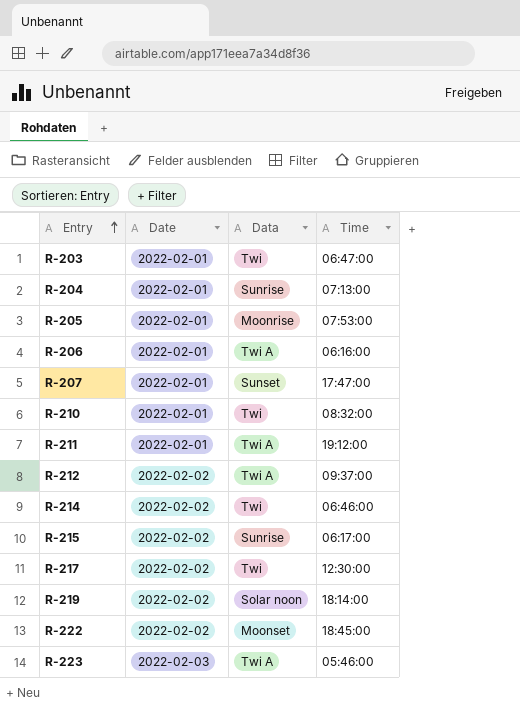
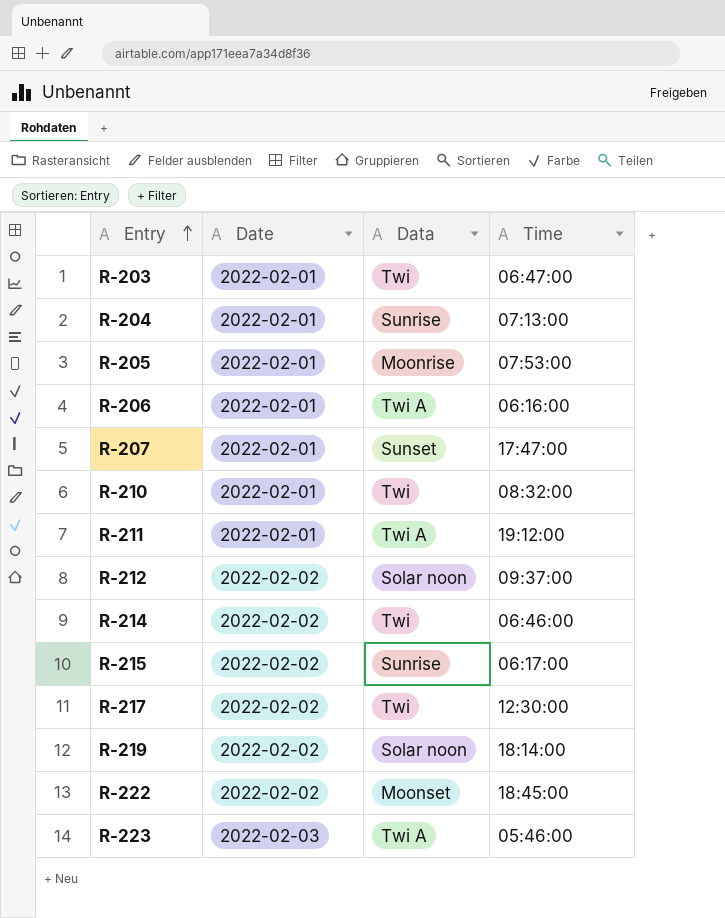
R-212 | Data: Twi A -> Solar noon

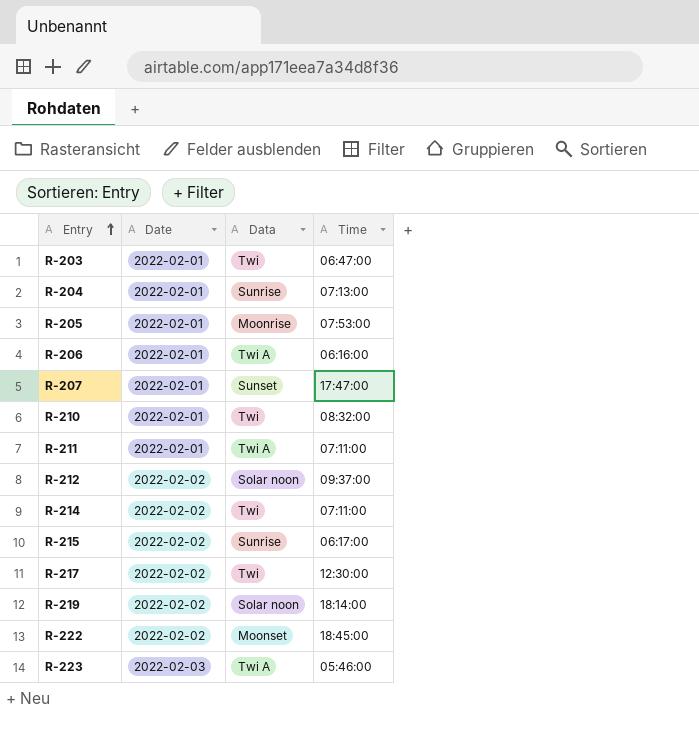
R-211 | Time: 19:12:00 -> 07:11:00
R-214 | Time: 06:46:00 -> 07:11:00

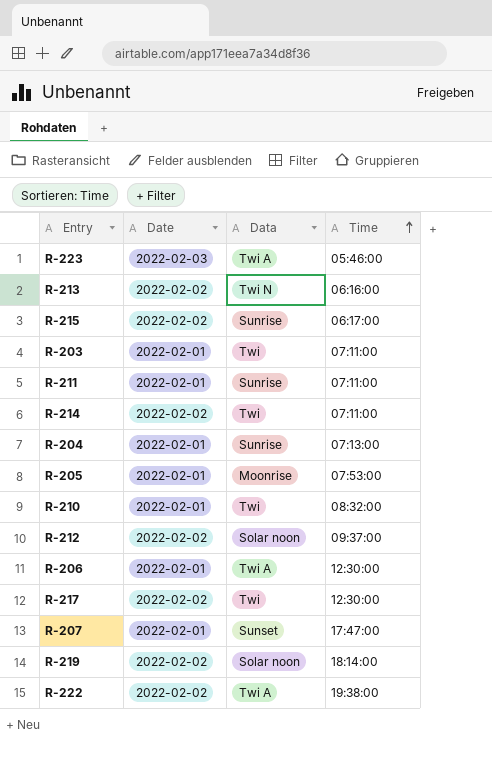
row order: Entry ascending -> Time ascending
row R-213: none -> 2022-02-02 | Twi N | 06:16:00
R-203 | Time: 06:47:00 -> 07:11:00
R-211 | Data: Twi A -> Sunrise
R-206 | Time: 06:16:00 -> 12:30:00
R-222 | Data: Moonset -> Twi A
R-222 | Time: 18:45:00 -> 19:38:00

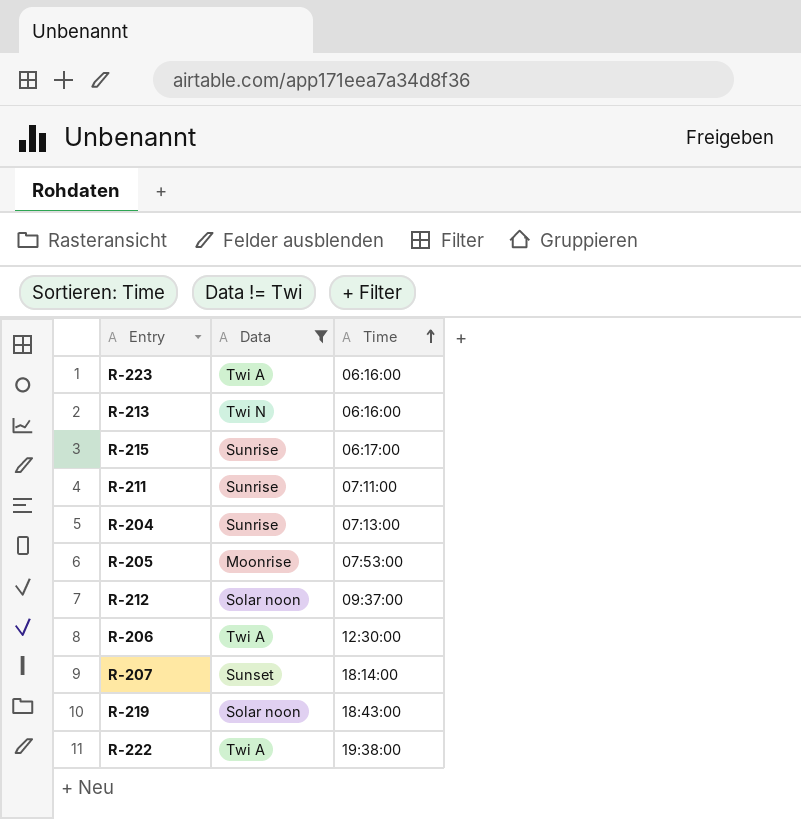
filter: none -> Data != Twi
column Date | position: 2 -> none
R-223 | Time: 05:46:00 -> 06:16:00
R-207 | Time: 17:47:00 -> 18:14:00
R-219 | Time: 18:14:00 -> 18:43:00

